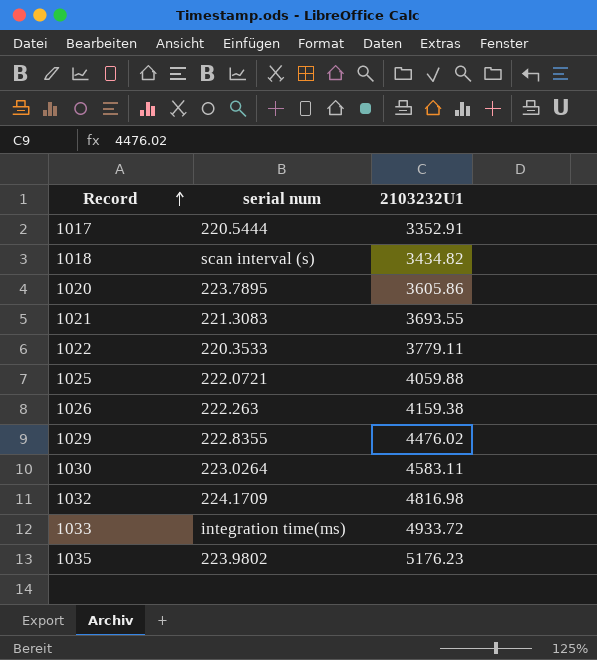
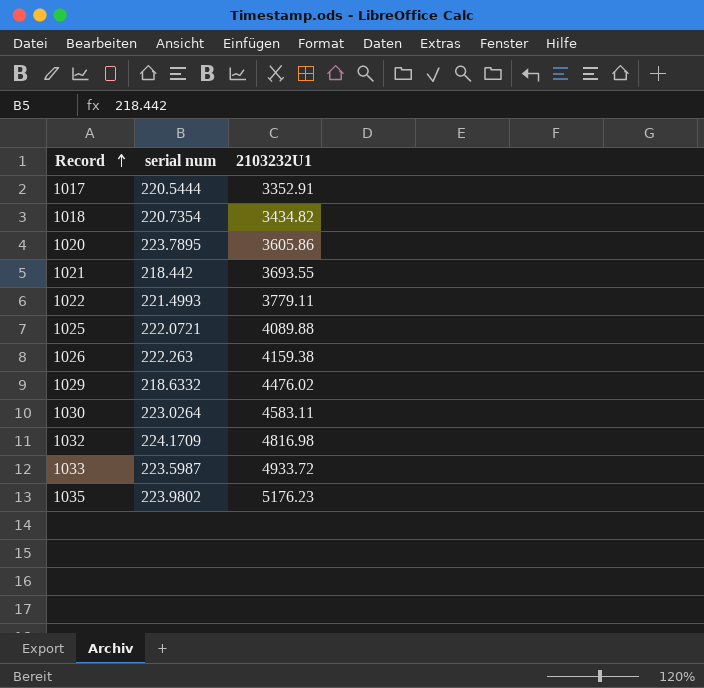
1018 | serial num: scan interval (s) -> 220.7354
1021 | serial num: 221.3083 -> 218.442
1022 | serial num: 220.3533 -> 221.4993
1025 | 2103232U1: 4059.88 -> 4089.88
1029 | serial num: 222.8355 -> 218.6332
1033 | serial num: integration time(ms) -> 223.5987

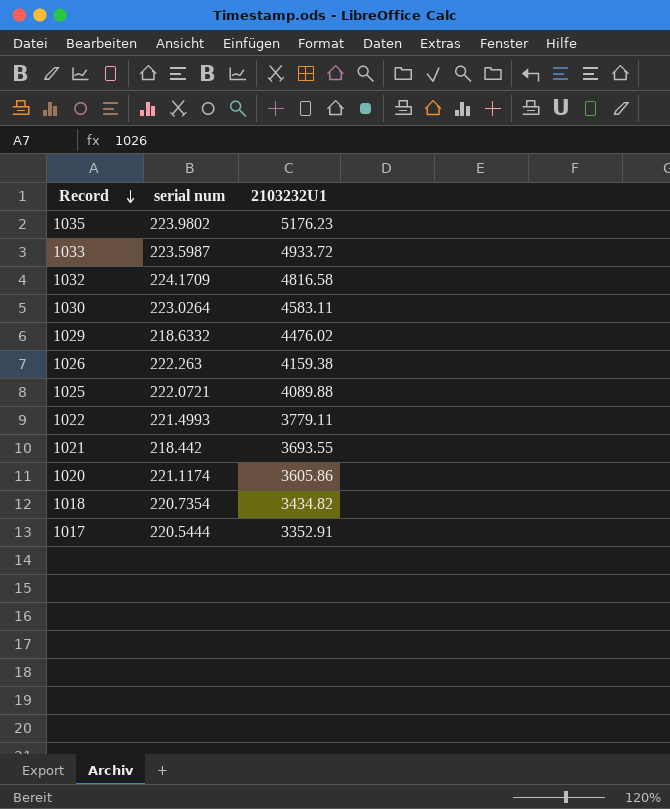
row order: Record ascending -> Record descending
1032 | 2103232U1: 4816.98 -> 4816.58
1020 | serial num: 223.7895 -> 221.1174

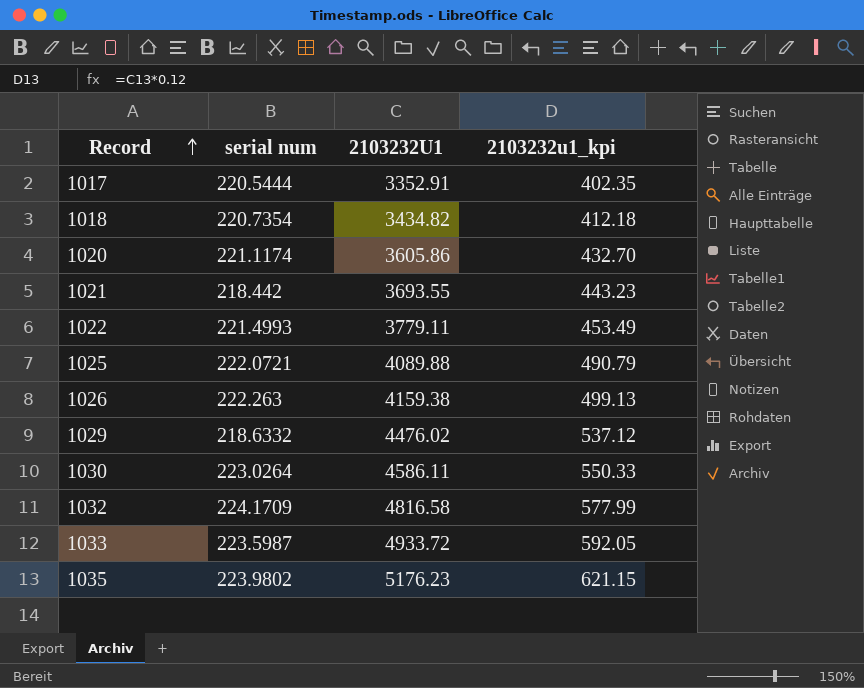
row order: Record descending -> Record ascending
column 2103232u1_kpi | formula: none -> [2103232U1] * 0.12
1030 | 2103232U1: 4583.11 -> 4586.11

